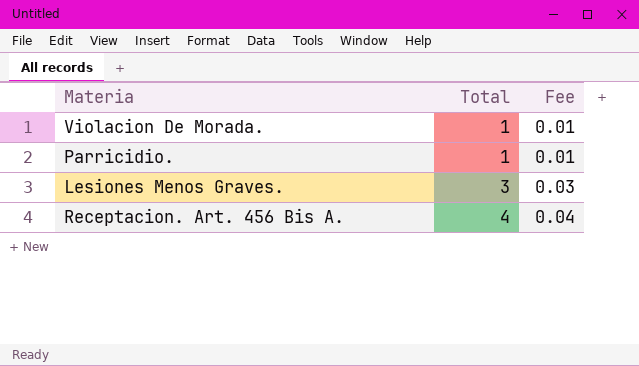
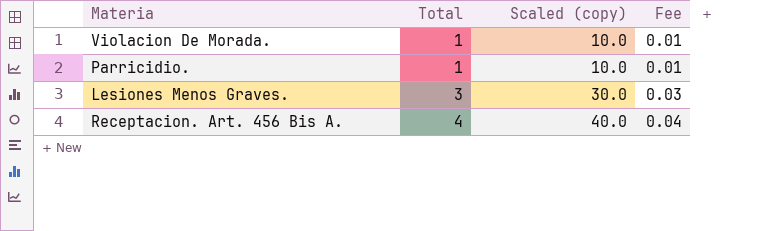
column Scaled (copy) | formula: none -> [Total] * 10

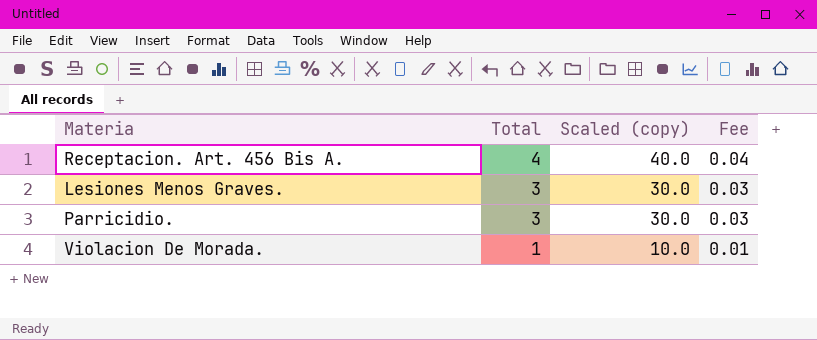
row order: Total ascending -> Total descending
Parricidio. | Total: 1 -> 3
Parricidio. | Scaled (copy): 10.0 -> 30.0
Parricidio. | Fee: 0.01 -> 0.03

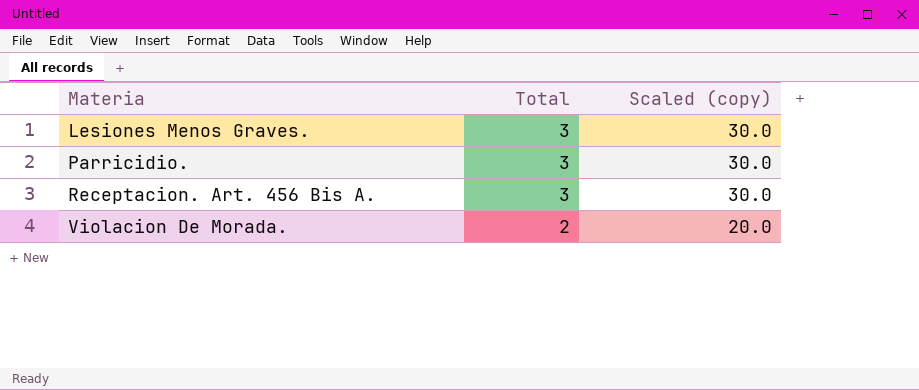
row order: Total descending -> Materia ascending
column Fee | formula: [Total] * 0.01 -> none
Receptacion. Art. 456 Bis A. | Total: 4 -> 3
Receptacion. Art. 456 Bis A. | Scaled (copy): 40.0 -> 30.0
Violacion De Morada. | Total: 1 -> 2
Violacion De Morada. | Scaled (copy): 10.0 -> 20.0

